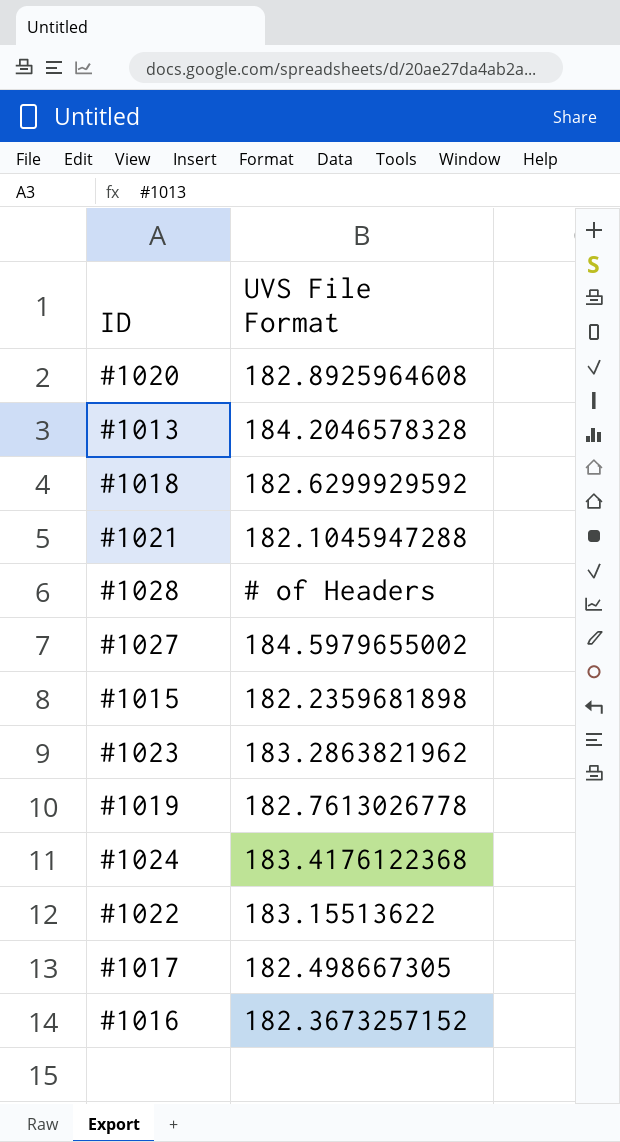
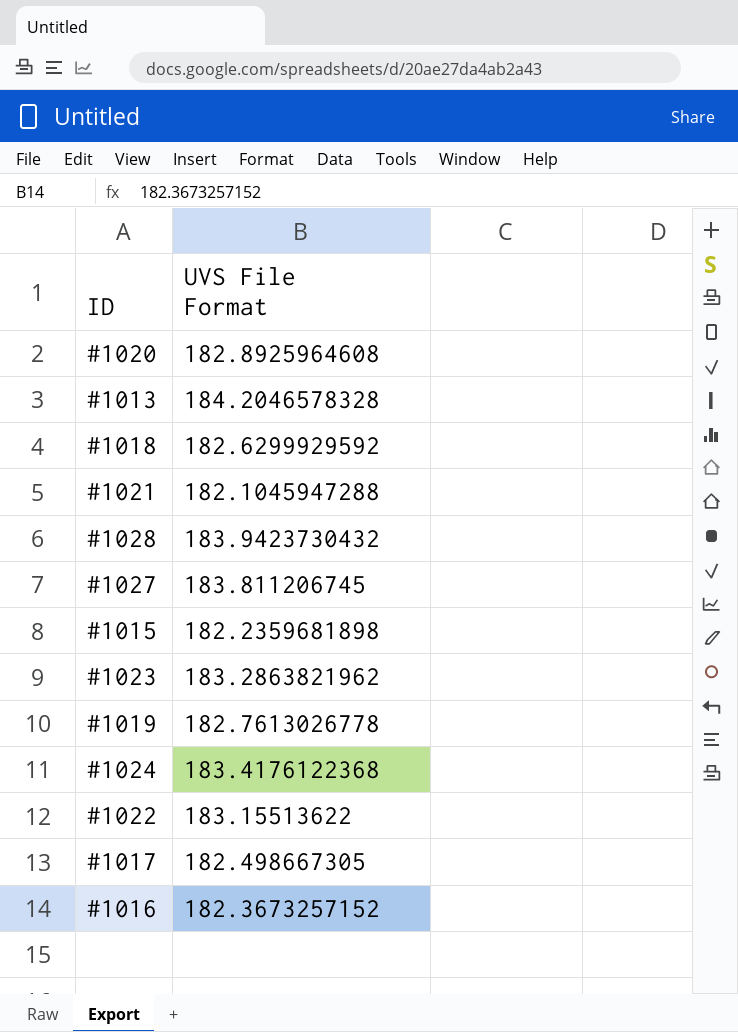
#1028 | UVS File Format: # of Headers -> 183.9423730432
#1027 | UVS File Format: 184.5979655002 -> 183.811206745

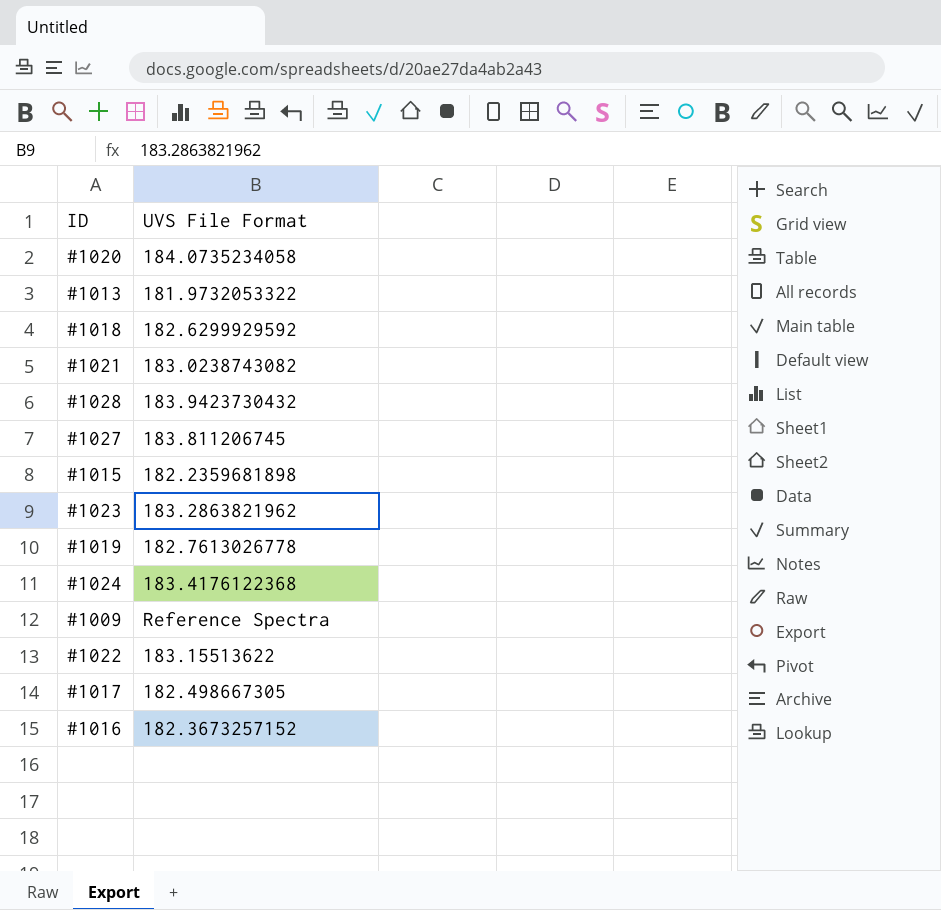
#1020 | UVS File Format: 182.8925964608 -> 184.0735234058
#1013 | UVS File Format: 184.2046578328 -> 181.9732053322
#1021 | UVS File Format: 182.1045947288 -> 183.0238743082
row #1009: none -> Reference Spectra

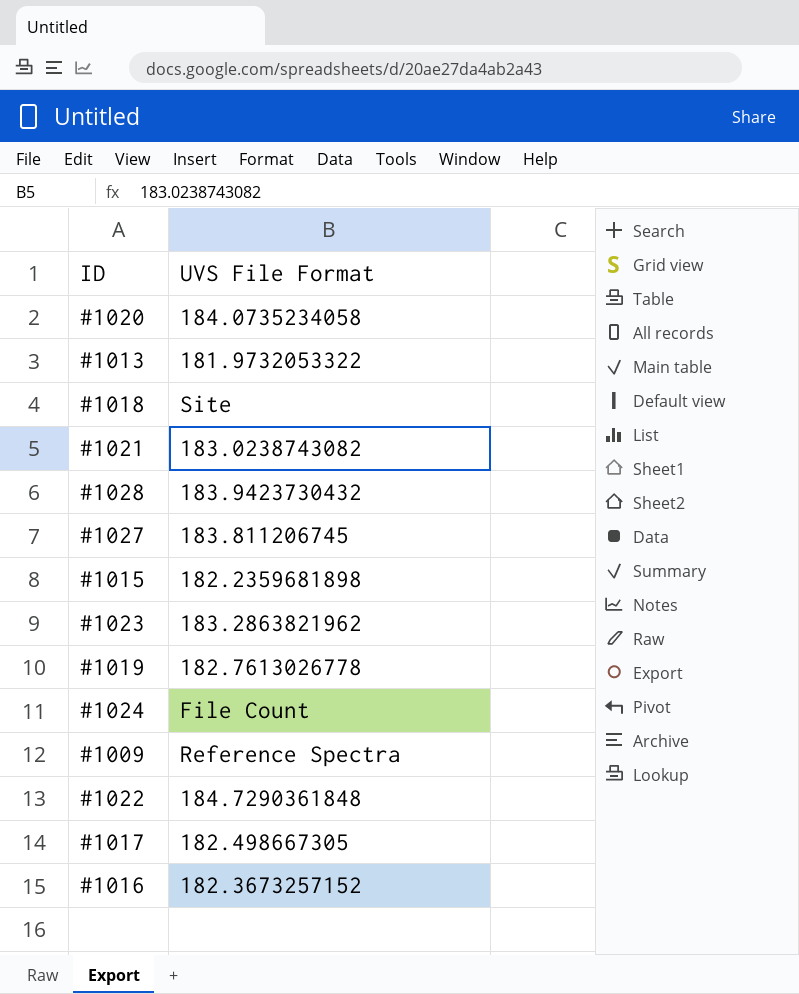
#1018 | UVS File Format: 182.6299929592 -> Site
#1024 | UVS File Format: 183.4176122368 -> File Count
#1022 | UVS File Format: 183.15513622 -> 184.7290361848

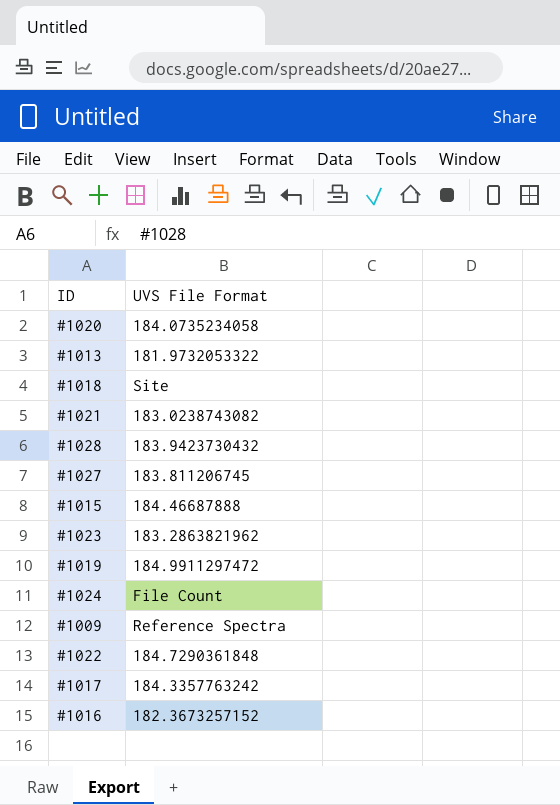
#1015 | UVS File Format: 182.2359681898 -> 184.46687888
#1019 | UVS File Format: 182.7613026778 -> 184.9911297472
#1017 | UVS File Format: 182.498667305 -> 184.3357763242

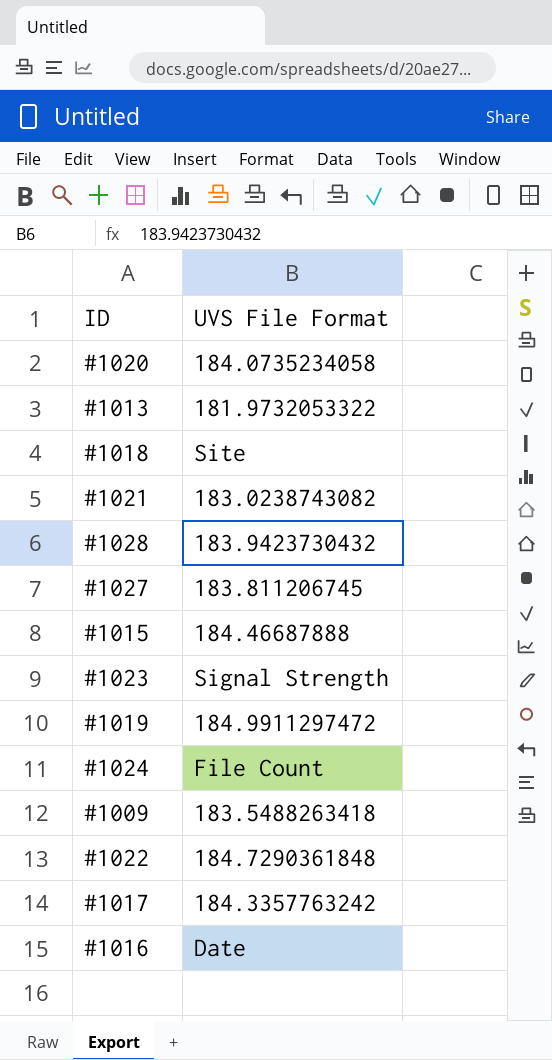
#1023 | UVS File Format: 183.2863821962 -> Signal Strength
#1009 | UVS File Format: Reference Spectra -> 183.5488263418
#1016 | UVS File Format: 182.3673257152 -> Date

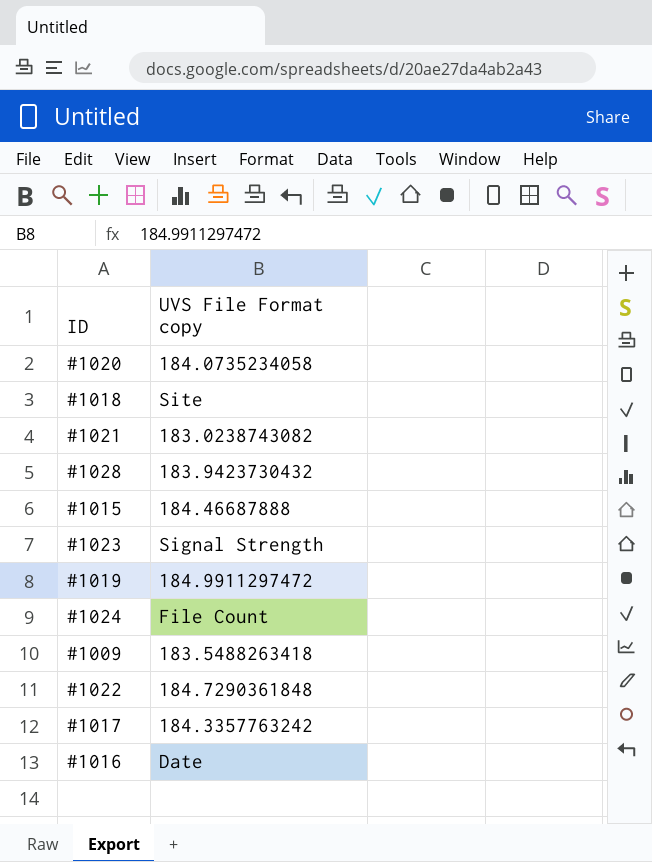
column name: UVS File Format -> UVS File Format copy
row #1013: 181.9732053322 -> none
row #1027: 183.811206745 -> none

